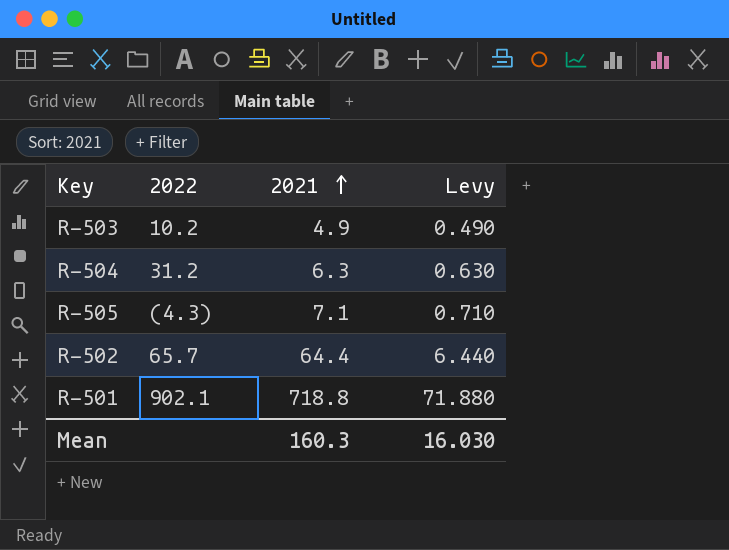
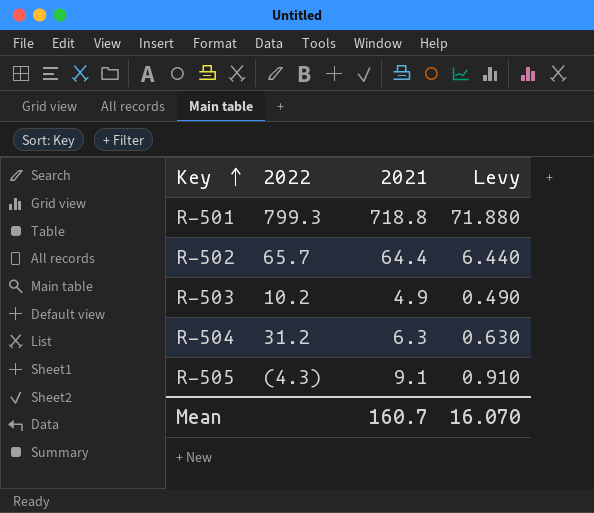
row order: 2021 ascending -> Key ascending
R-501 | 2022: 902.1 -> 799.3
R-505 | 2021: 7.1 -> 9.1
R-505 | Levy: 0.710 -> 0.910
Mean | 2021: 160.3 -> 160.7
Mean | Levy: 16.030 -> 16.070

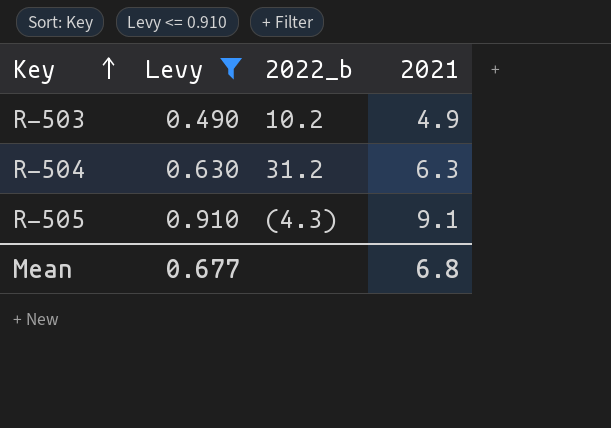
filter: none -> Levy <= 0.910
column Levy | position: 4 -> 2
column name: 2022 -> 2022_b
Mean | Levy: 16.070 -> 0.677
Mean | 2021: 160.7 -> 6.8

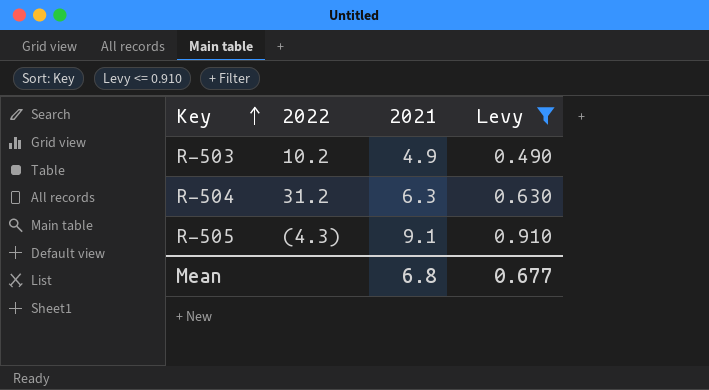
column name: 2022_b -> 2022
column Levy | position: 2 -> 4

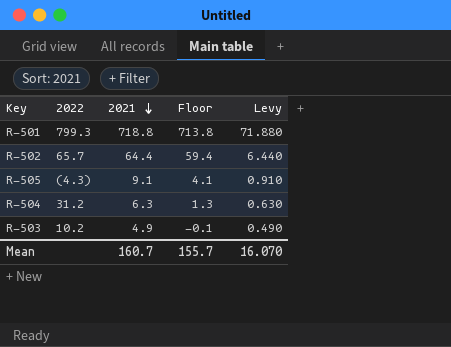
filter: Levy <= 0.910 -> none
row order: Key ascending -> 2021 descending
column Floor | formula: none -> [2021] - 5
Mean | 2021: 6.8 -> 160.7
Mean | Levy: 0.677 -> 16.070

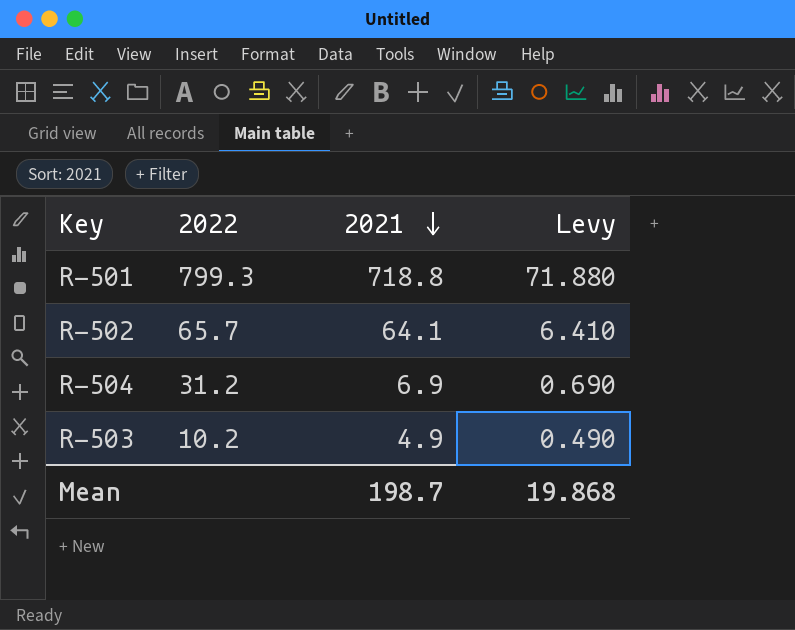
column Floor | formula: [2021] - 5 -> none
row R-505: (4.3) | 9.1 | 4.1 | 0.910 -> none
R-502 | 2021: 64.4 -> 64.1
R-502 | Levy: 6.440 -> 6.410
R-504 | 2021: 6.3 -> 6.9
R-504 | Levy: 0.630 -> 0.690
Mean | 2021: 160.7 -> 198.7
Mean | Levy: 16.070 -> 19.868

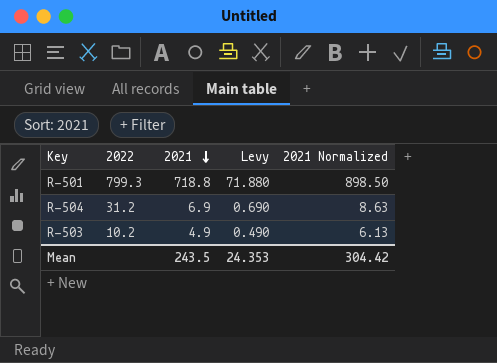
column 2021 Normalized | formula: none -> [2021] * 1.25
row R-502: 65.7 | 64.1 | 6.410 -> none
Mean | 2021: 198.7 -> 243.5
Mean | Levy: 19.868 -> 24.353

